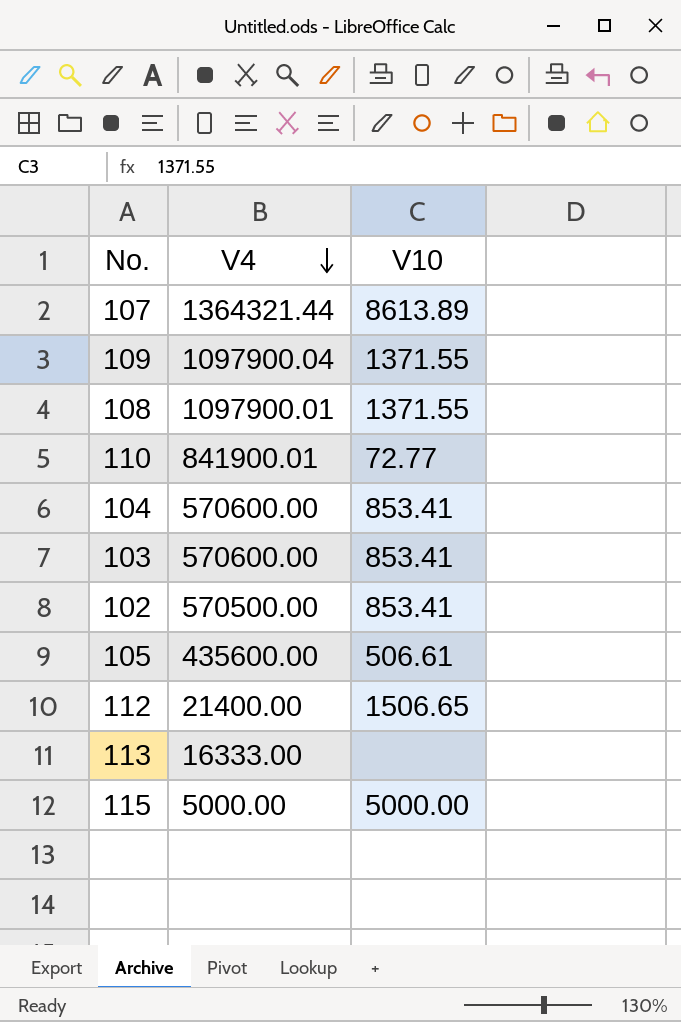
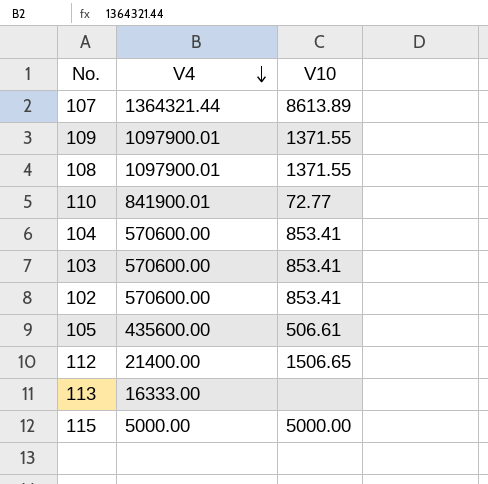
109 | V4: 1097900.04 -> 1097900.01
102 | V4: 570500.00 -> 570600.00

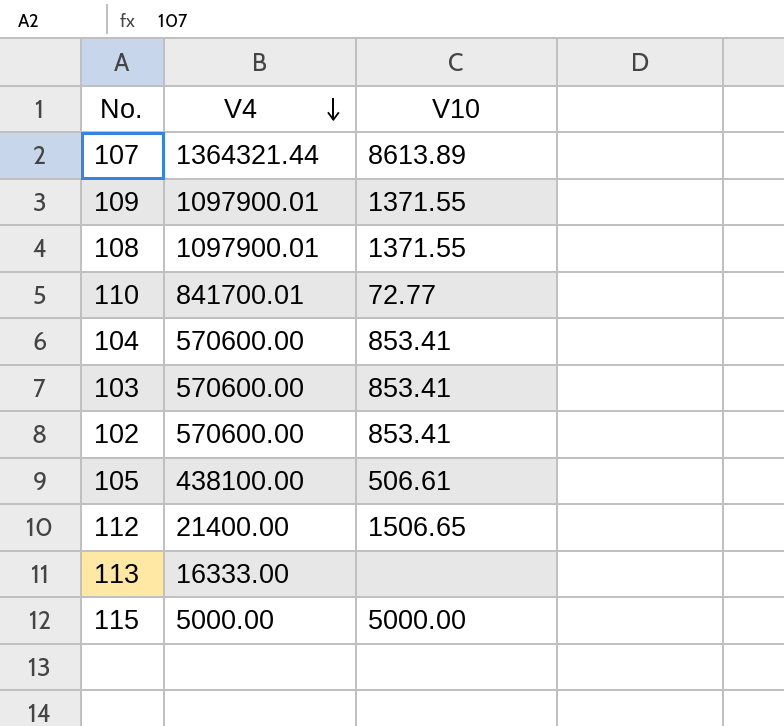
110 | V4: 841900.01 -> 841700.01
105 | V4: 435600.00 -> 438100.00

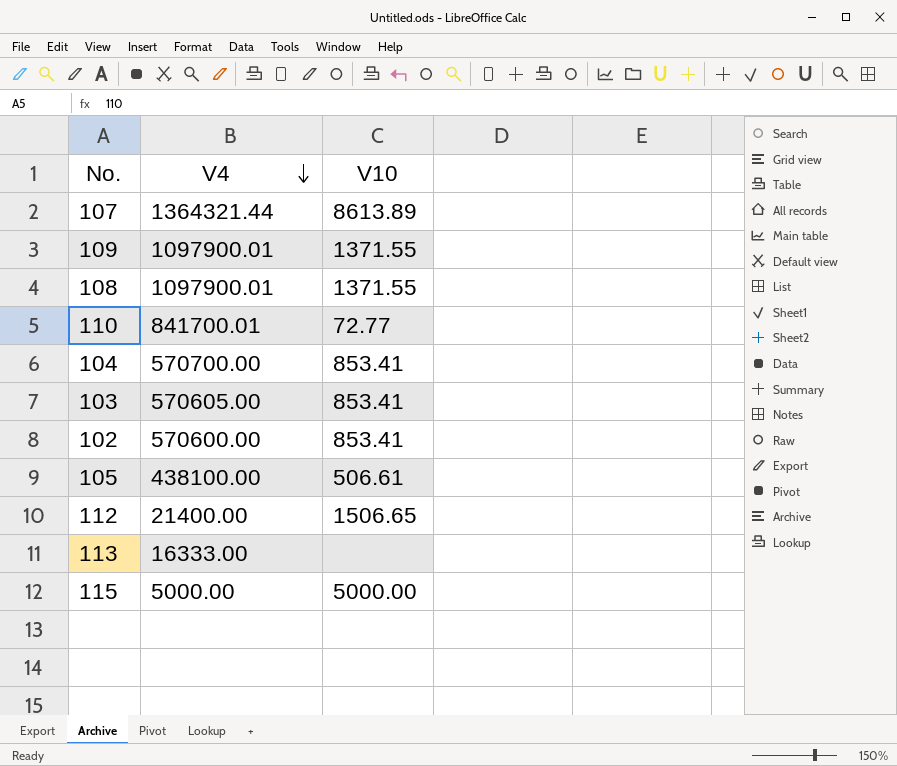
104 | V4: 570600.00 -> 570700.00
103 | V4: 570600.00 -> 570605.00

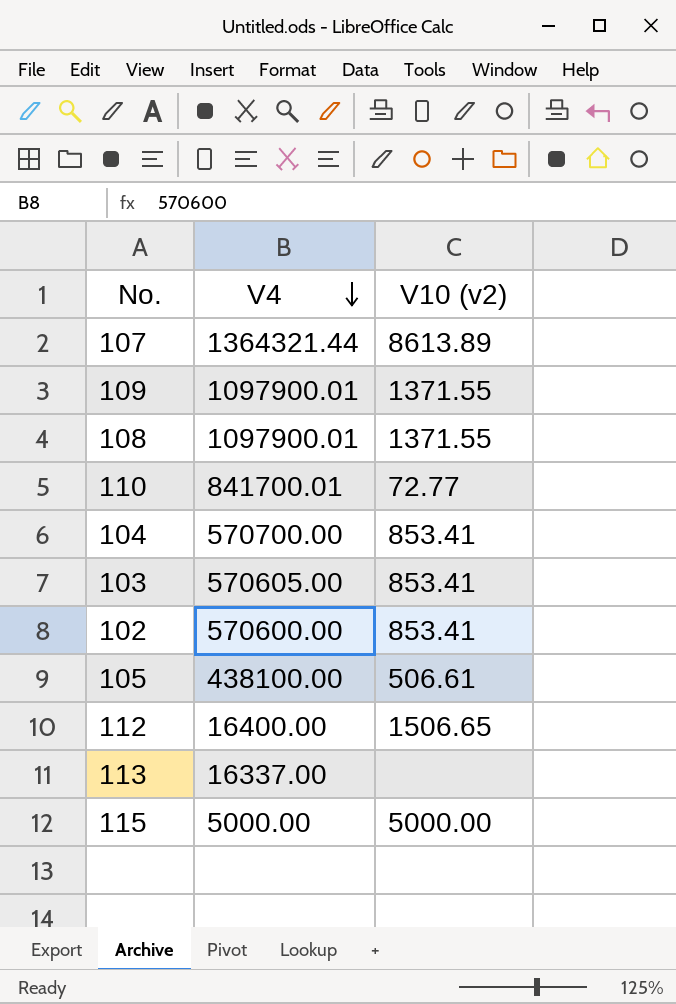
column name: V10 -> V10 (v2)
112 | V4: 21400.00 -> 16400.00
113 | V4: 16333.00 -> 16337.00

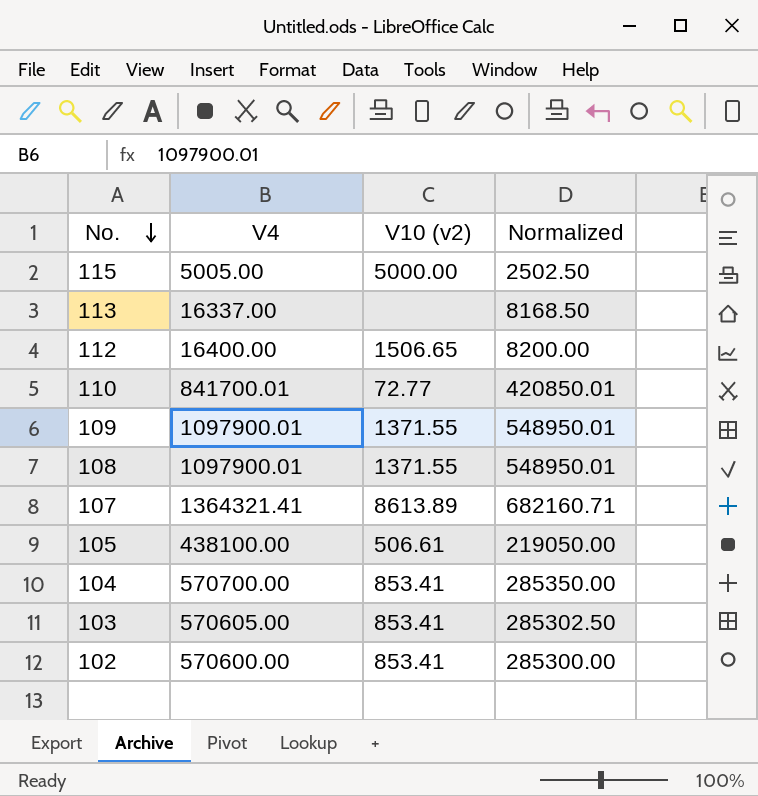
row order: V4 descending -> No. descending
column Normalized | formula: none -> [V4] * 0.5
115 | V4: 5000.00 -> 5005.00
107 | V4: 1364321.44 -> 1364321.41

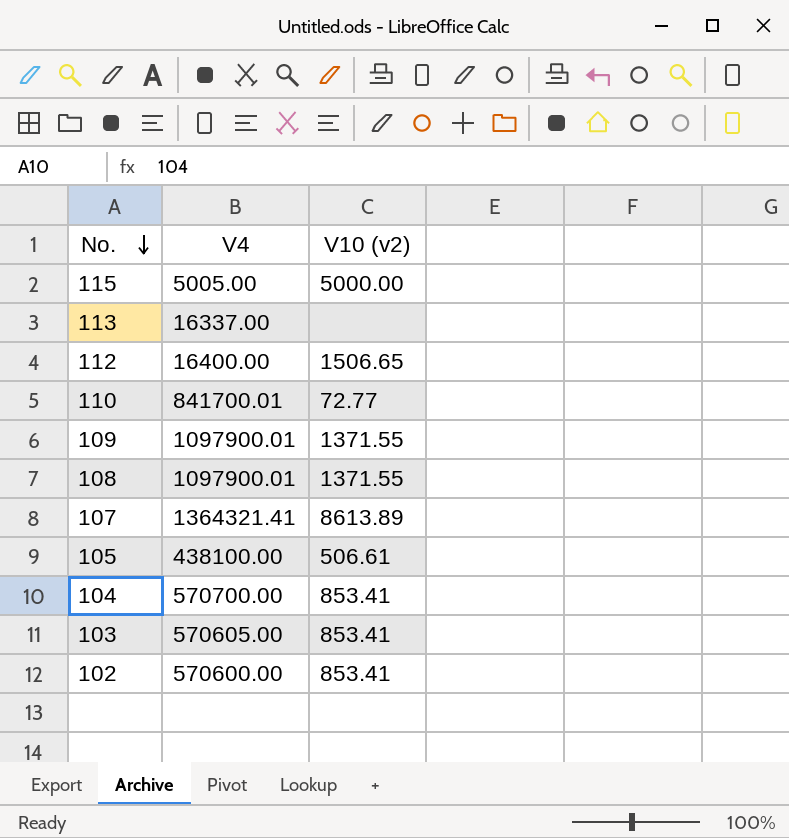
column Normalized | formula: [V4] * 0.5 -> none

